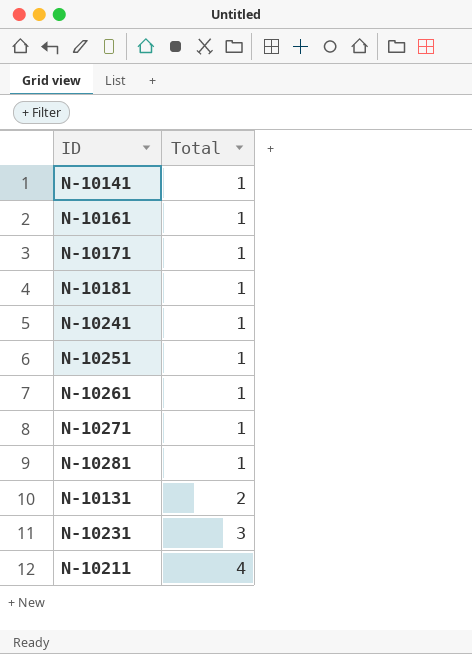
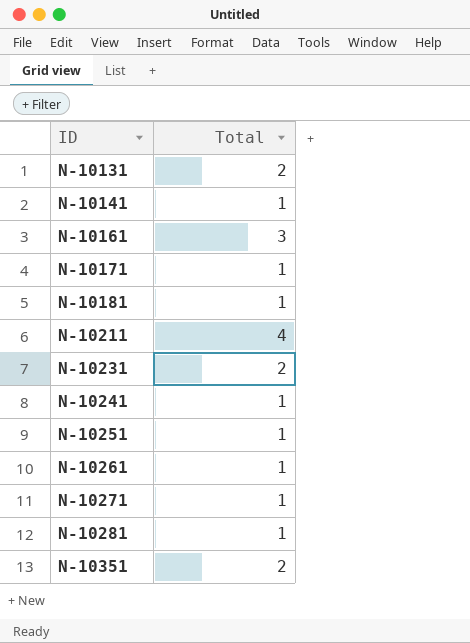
row order: Total ascending -> ID ascending
N-10161 | Total: 1 -> 3
N-10231 | Total: 3 -> 2
row N-10351: none -> 2

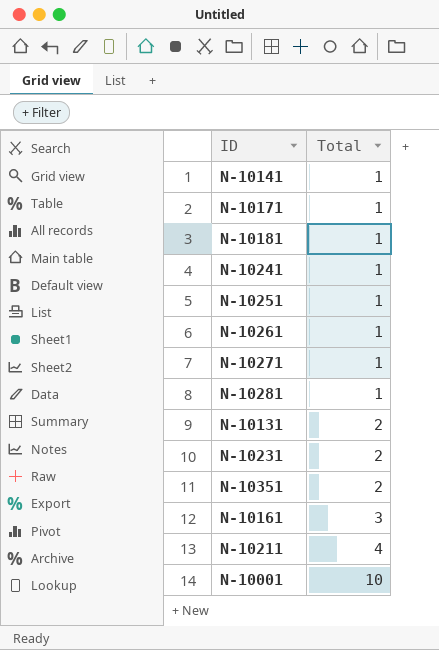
row order: ID ascending -> Total ascending
row N-10001: none -> 10

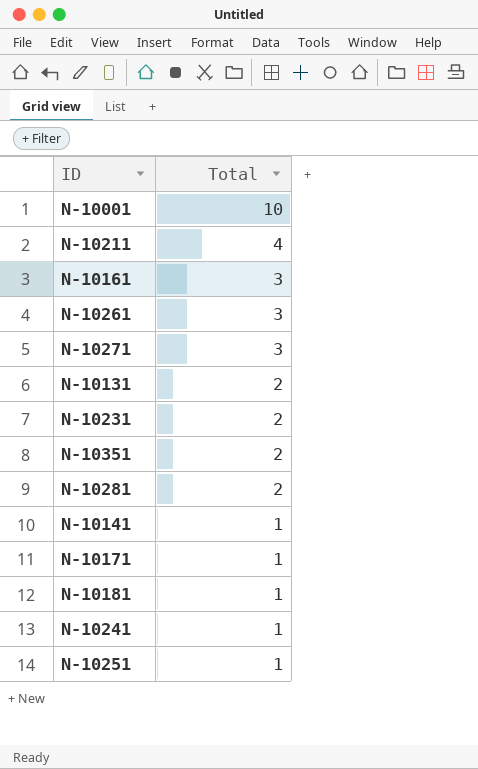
row order: Total ascending -> Total descending
N-10261 | Total: 1 -> 3
N-10271 | Total: 1 -> 3
N-10281 | Total: 1 -> 2

